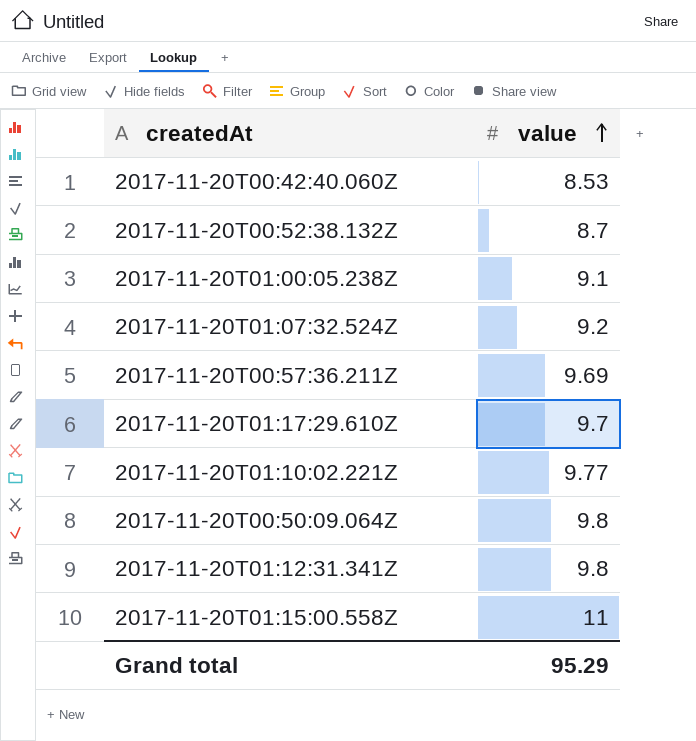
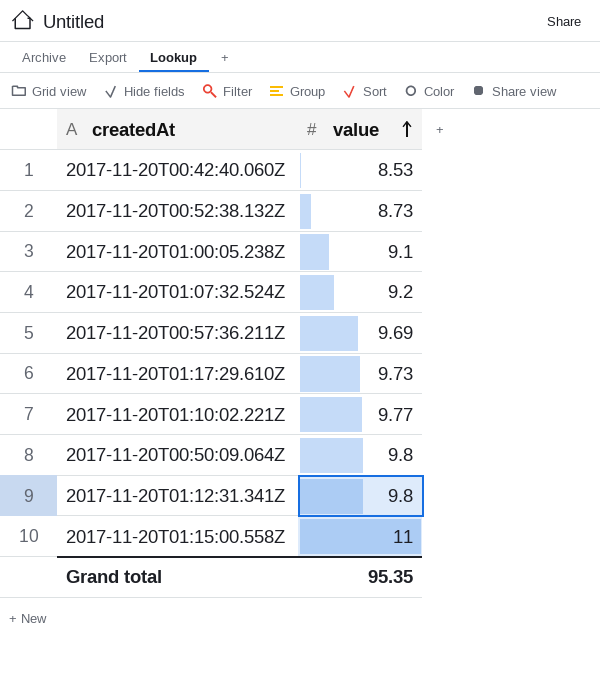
2017-11-20T00:52:38.132Z | value: 8.7 -> 8.73
2017-11-20T01:17:29.610Z | value: 9.7 -> 9.73
Grand total | value: 95.29 -> 95.35

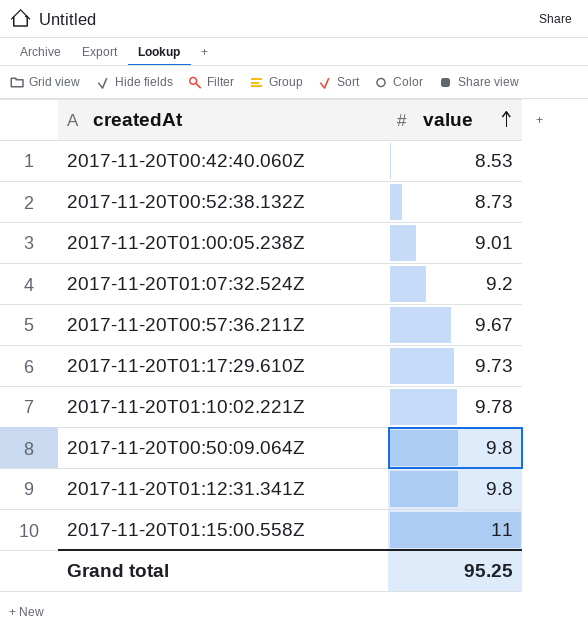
2017-11-20T01:00:05.238Z | value: 9.1 -> 9.01
2017-11-20T00:57:36.211Z | value: 9.69 -> 9.67
2017-11-20T01:10:02.221Z | value: 9.77 -> 9.78
Grand total | value: 95.35 -> 95.25

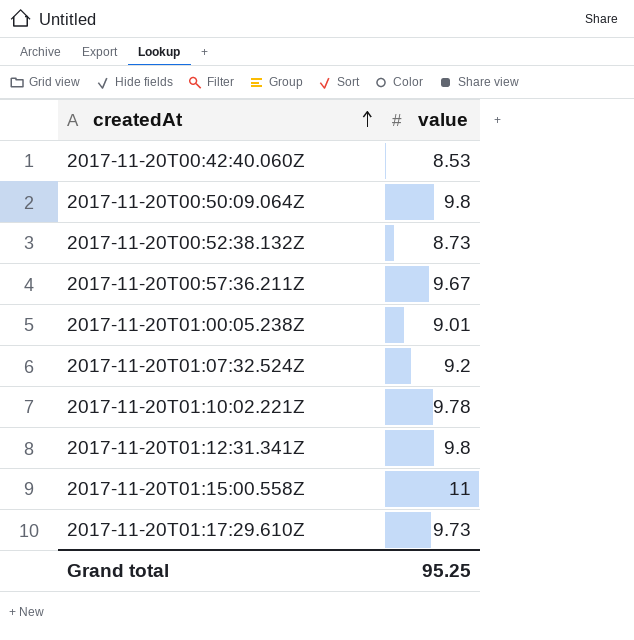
row order: value ascending -> createdAt ascending

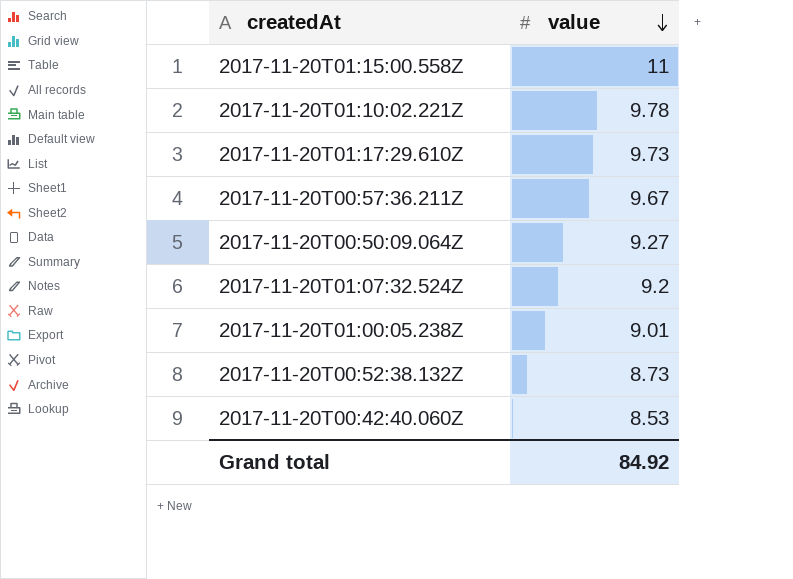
row order: createdAt ascending -> value descending
row 2017-11-20T01:12:31.341Z: 9.8 -> none
2017-11-20T00:50:09.064Z | value: 9.8 -> 9.27
Grand total | value: 95.25 -> 84.92

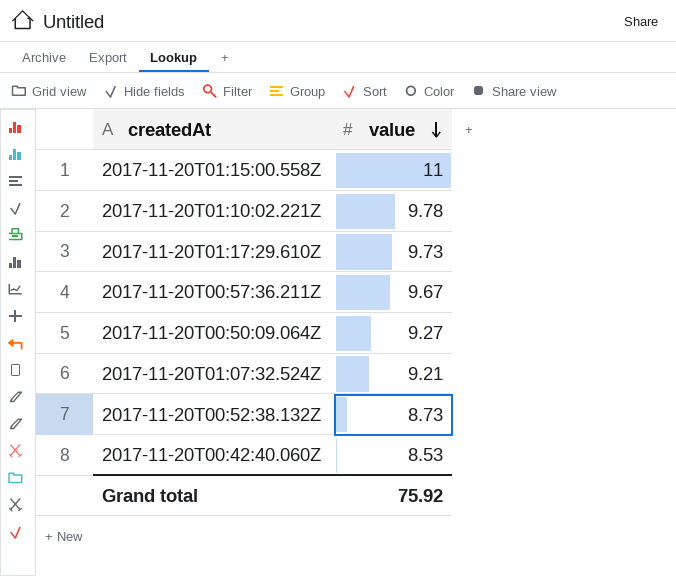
row 2017-11-20T01:00:05.238Z: 9.01 -> none
2017-11-20T01:07:32.524Z | value: 9.2 -> 9.21
Grand total | value: 84.92 -> 75.92

